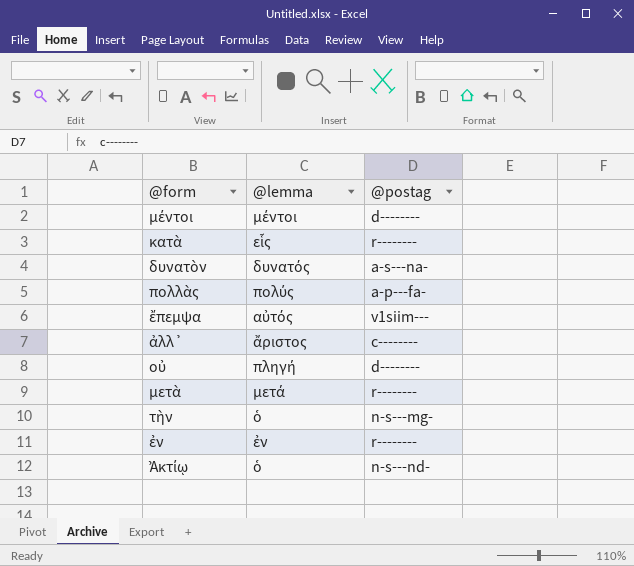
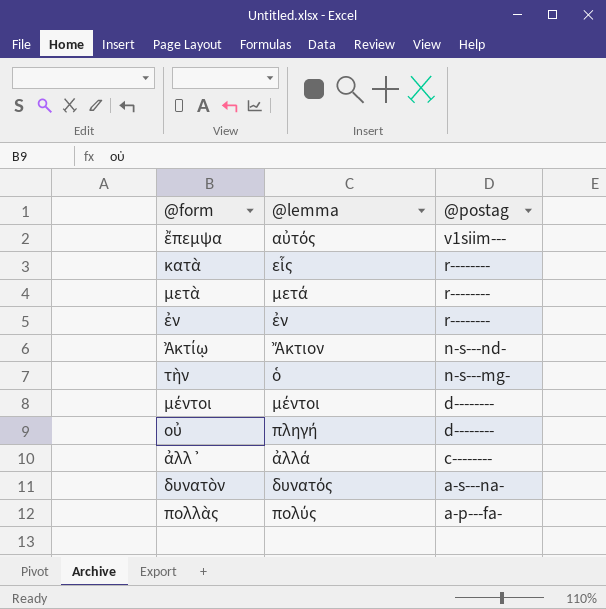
row order: none -> @postag descending
Ἀκτίῳ | @lemma: ὁ -> Ἄκτιον
ἀλλ᾽ | @lemma: ἄριστος -> ἀλλά

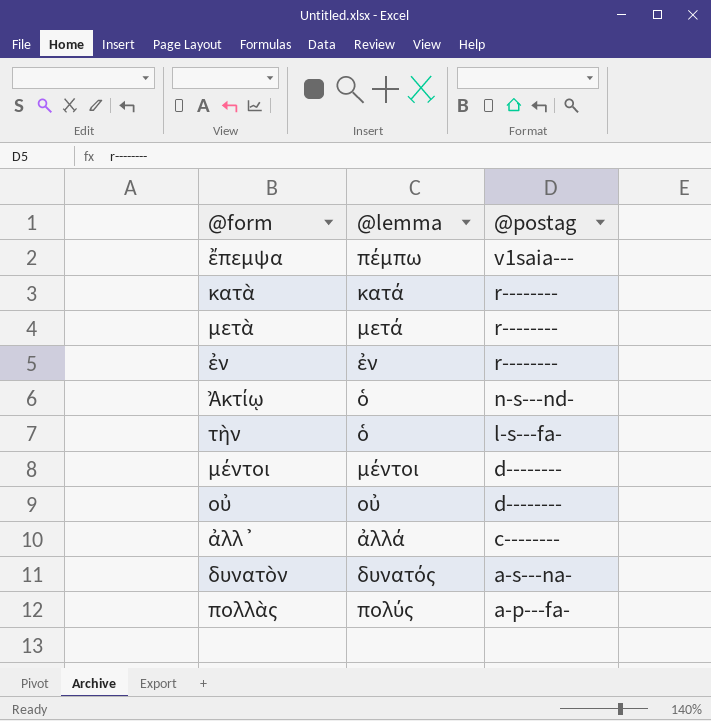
ἔπεμψα | @lemma: αὐτός -> πέμπω
ἔπεμψα | @postag: v1siim--- -> v1saia---
κατὰ | @lemma: εἷς -> κατά
Ἀκτίῳ | @lemma: Ἄκτιον -> ὁ
τὴν | @postag: n-s---mg- -> l-s---fa-
οὐ | @lemma: πληγή -> οὐ

